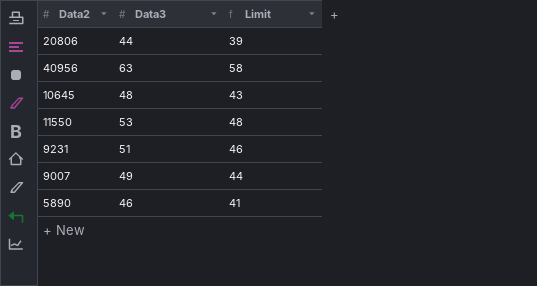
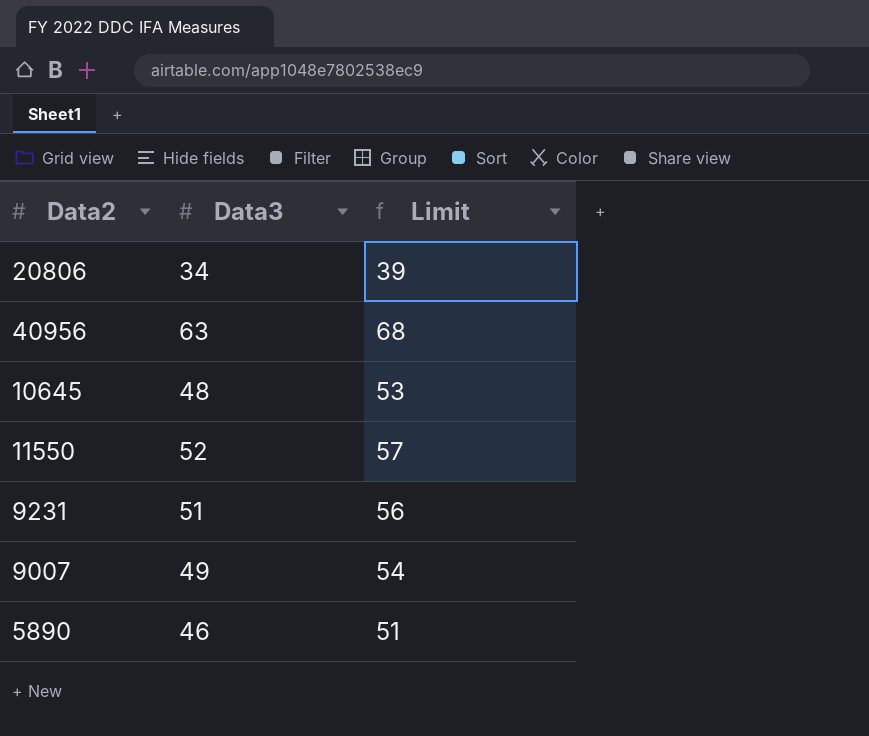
column Limit | formula: [Data3] - 5 -> [Data3] + 5
20806 | Data3: 44 -> 34
11550 | Data3: 53 -> 52

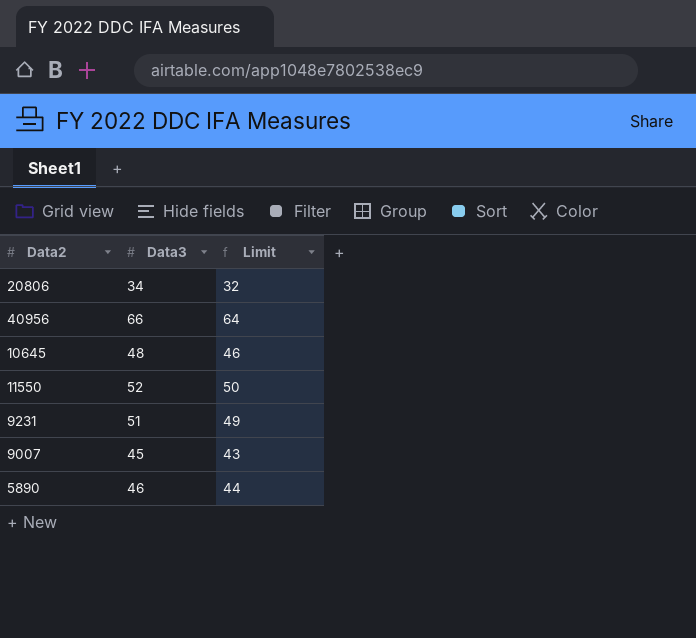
column Limit | formula: [Data3] + 5 -> [Data3] - 2
40956 | Data3: 63 -> 66
9007 | Data3: 49 -> 45

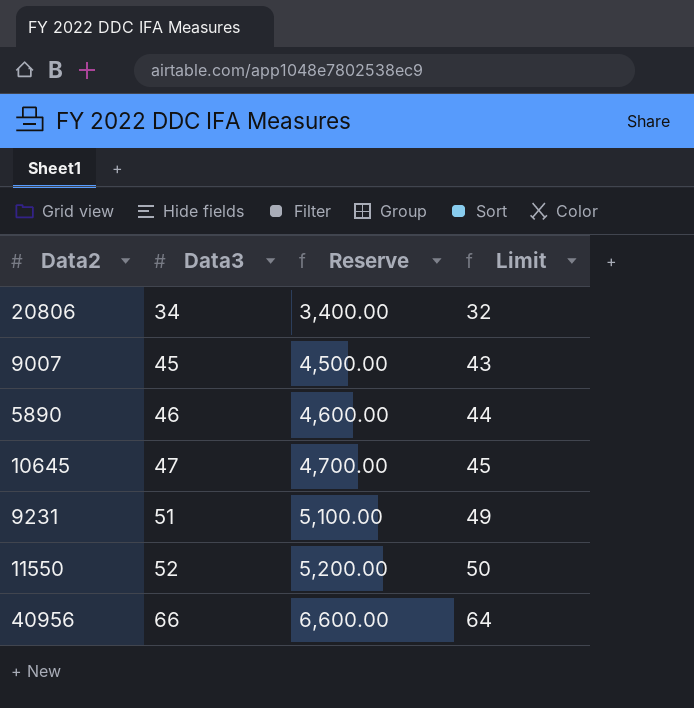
row order: none -> Data3 ascending
column Reserve | formula: none -> [Data3] * 100
10645 | Data3: 48 -> 47
10645 | Limit: 46 -> 45

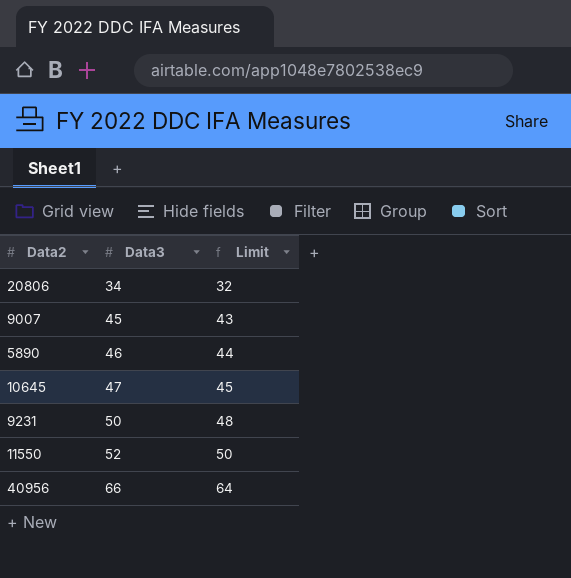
column Reserve | formula: [Data3] * 100 -> none
9231 | Data3: 51 -> 50
9231 | Limit: 49 -> 48

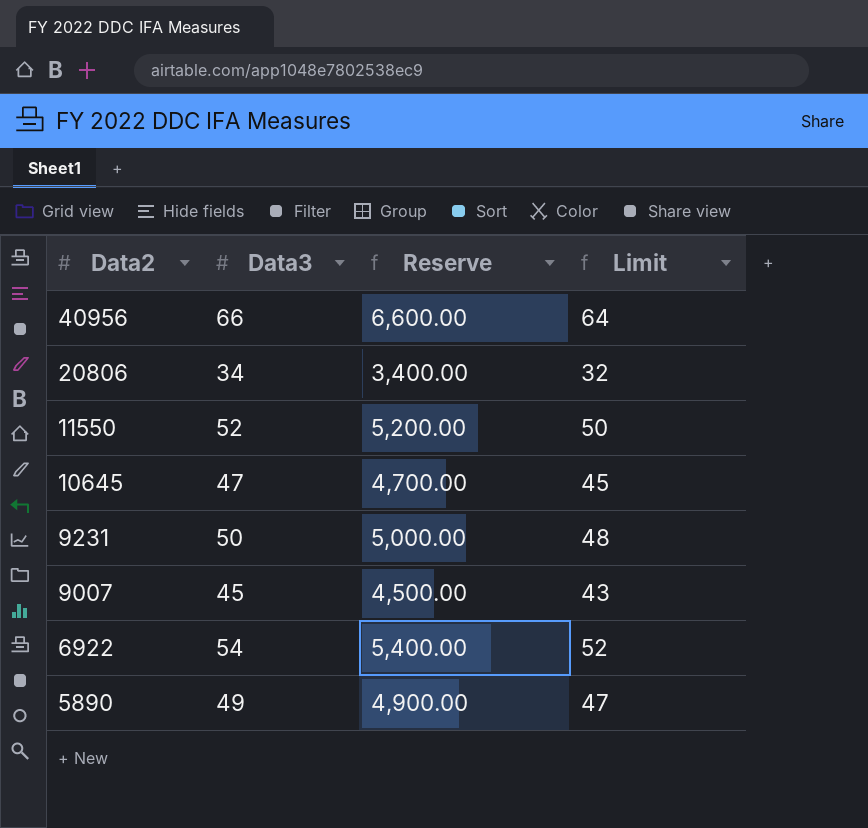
row order: Data3 ascending -> Data2 descending
column Reserve | formula: none -> [Data3] * 100
row 6922: none -> 54 | 5,400.00 | 52
5890 | Data3: 46 -> 49
5890 | Limit: 44 -> 47

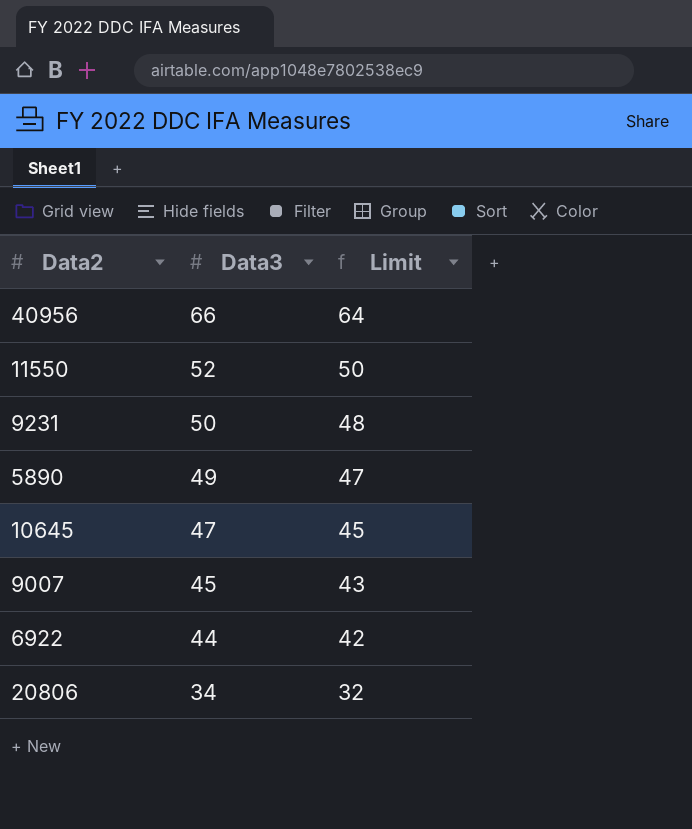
row order: Data2 descending -> Data3 descending
column Reserve | formula: [Data3] * 100 -> none
6922 | Data3: 54 -> 44
6922 | Limit: 52 -> 42

